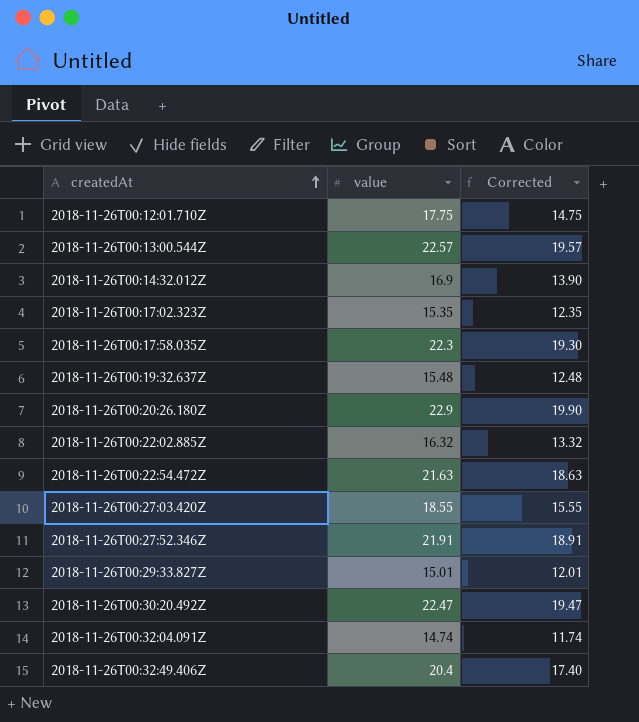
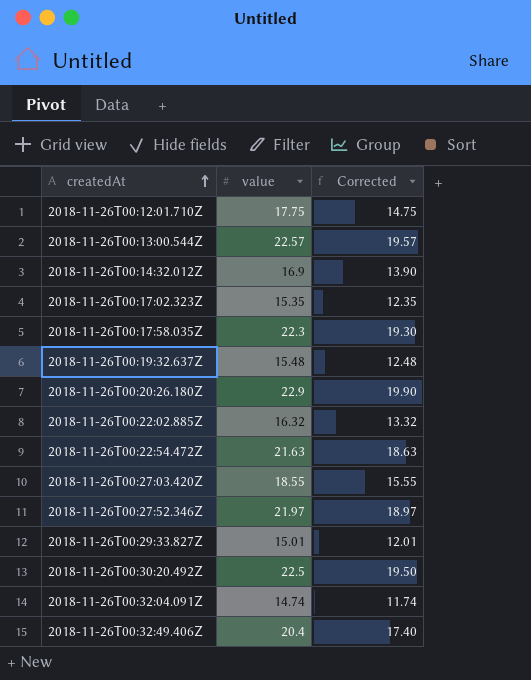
2018-11-26T00:27:52.346Z | value: 21.91 -> 21.97
2018-11-26T00:27:52.346Z | Corrected: 18.91 -> 18.97
2018-11-26T00:30:20.492Z | value: 22.47 -> 22.5
2018-11-26T00:30:20.492Z | Corrected: 19.47 -> 19.50

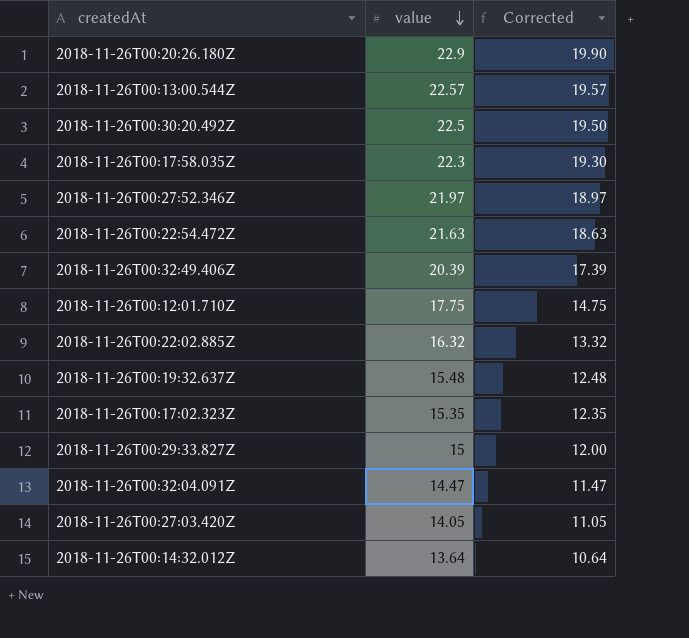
row order: createdAt ascending -> value descending
2018-11-26T00:32:49.406Z | value: 20.4 -> 20.39
2018-11-26T00:32:49.406Z | Corrected: 17.40 -> 17.39
2018-11-26T00:29:33.827Z | value: 15.01 -> 15
2018-11-26T00:29:33.827Z | Corrected: 12.01 -> 12.00
2018-11-26T00:32:04.091Z | value: 14.74 -> 14.47
2018-11-26T00:32:04.091Z | Corrected: 11.74 -> 11.47
2018-11-26T00:27:03.420Z | value: 18.55 -> 14.05
2018-11-26T00:27:03.420Z | Corrected: 15.55 -> 11.05
2018-11-26T00:14:32.012Z | value: 16.9 -> 13.64
2018-11-26T00:14:32.012Z | Corrected: 13.90 -> 10.64

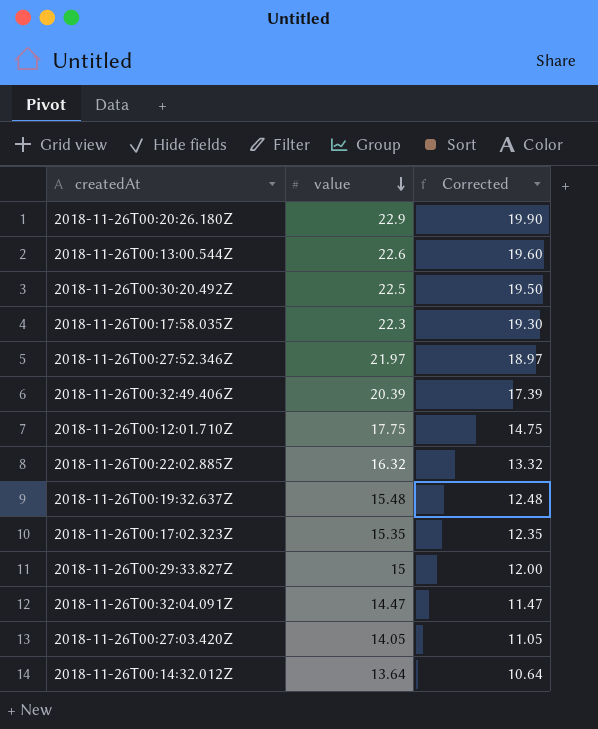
row 2018-11-26T00:22:54.472Z: 21.63 | 18.63 -> none
2018-11-26T00:13:00.544Z | value: 22.57 -> 22.6
2018-11-26T00:13:00.544Z | Corrected: 19.57 -> 19.60

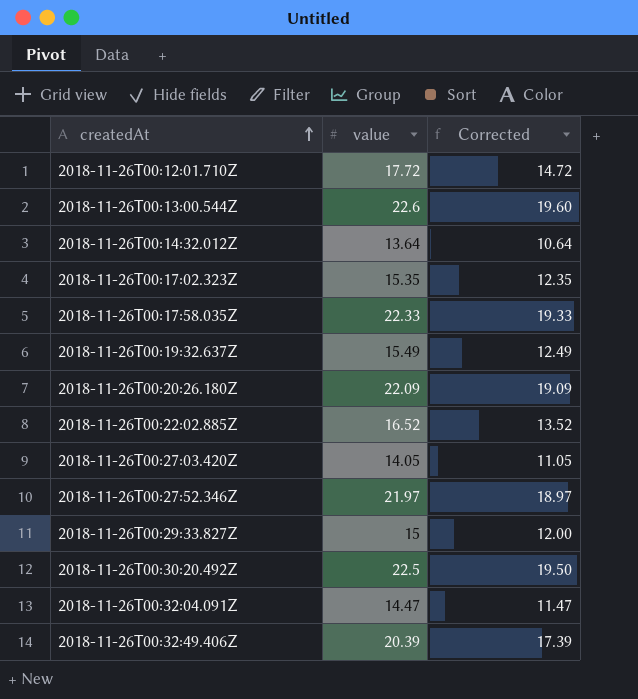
row order: value descending -> createdAt ascending
2018-11-26T00:12:01.710Z | value: 17.75 -> 17.72
2018-11-26T00:12:01.710Z | Corrected: 14.75 -> 14.72
2018-11-26T00:17:58.035Z | value: 22.3 -> 22.33
2018-11-26T00:17:58.035Z | Corrected: 19.30 -> 19.33
2018-11-26T00:19:32.637Z | value: 15.48 -> 15.49
2018-11-26T00:19:32.637Z | Corrected: 12.48 -> 12.49
2018-11-26T00:20:26.180Z | value: 22.9 -> 22.09
2018-11-26T00:20:26.180Z | Corrected: 19.90 -> 19.09
2018-11-26T00:22:02.885Z | value: 16.32 -> 16.52
2018-11-26T00:22:02.885Z | Corrected: 13.32 -> 13.52

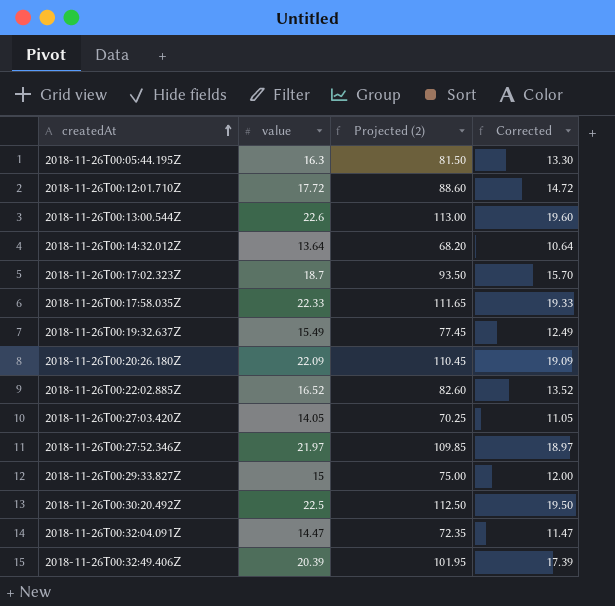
column Projected (2) | formula: none -> [value] * 5
row 2018-11-26T00:05:44.195Z: none -> 16.3 | 81.50 | 13.30
2018-11-26T00:17:02.323Z | value: 15.35 -> 18.7
2018-11-26T00:17:02.323Z | Corrected: 12.35 -> 15.70

